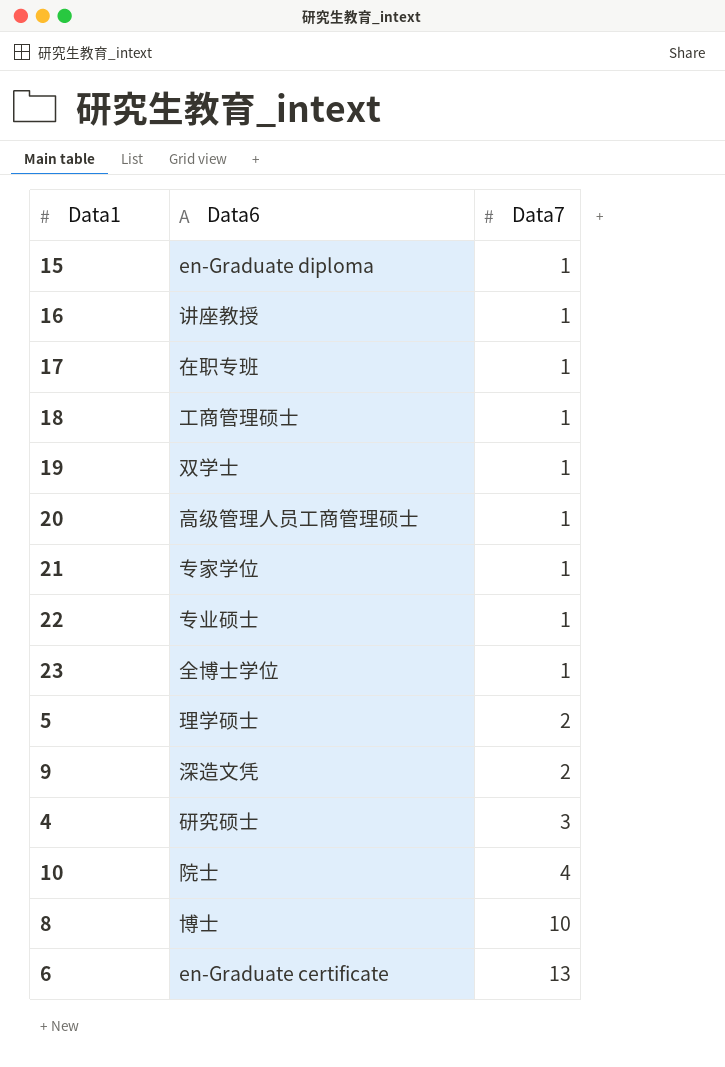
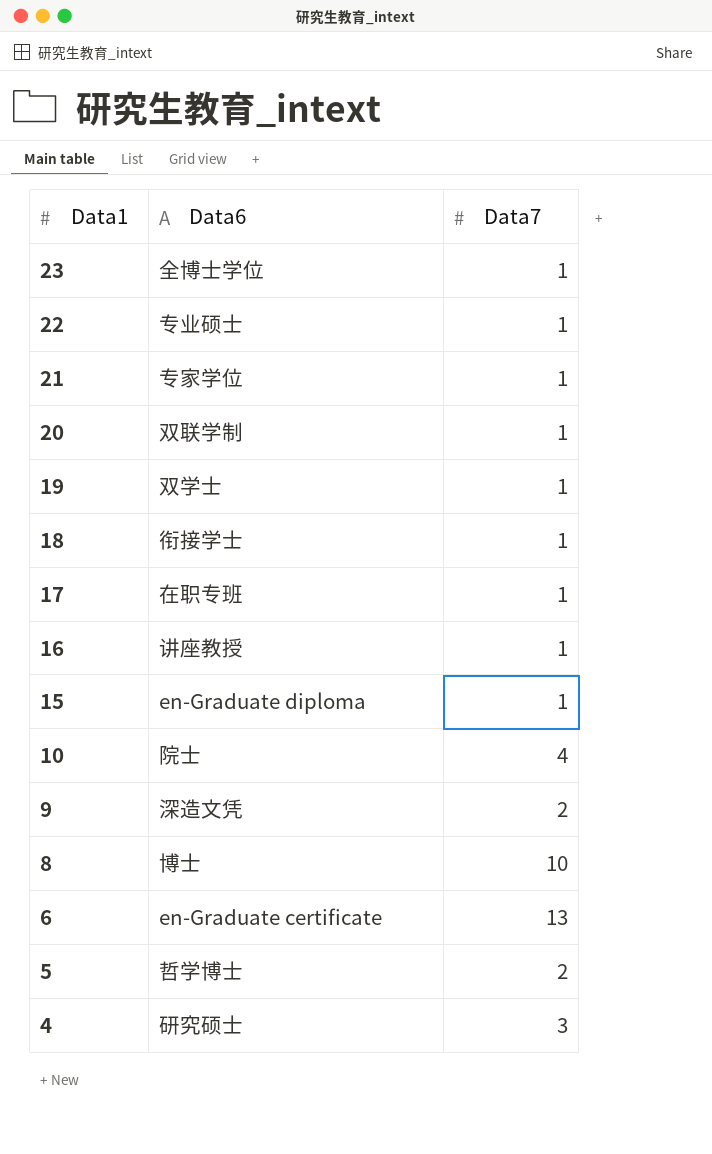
row order: Data7 ascending -> Data1 descending
20 | Data6: 高级管理人员工商管理硕士 -> 双联学制
18 | Data6: 工商管理硕士 -> 衔接学士
5 | Data6: 理学硕士 -> 哲学博士

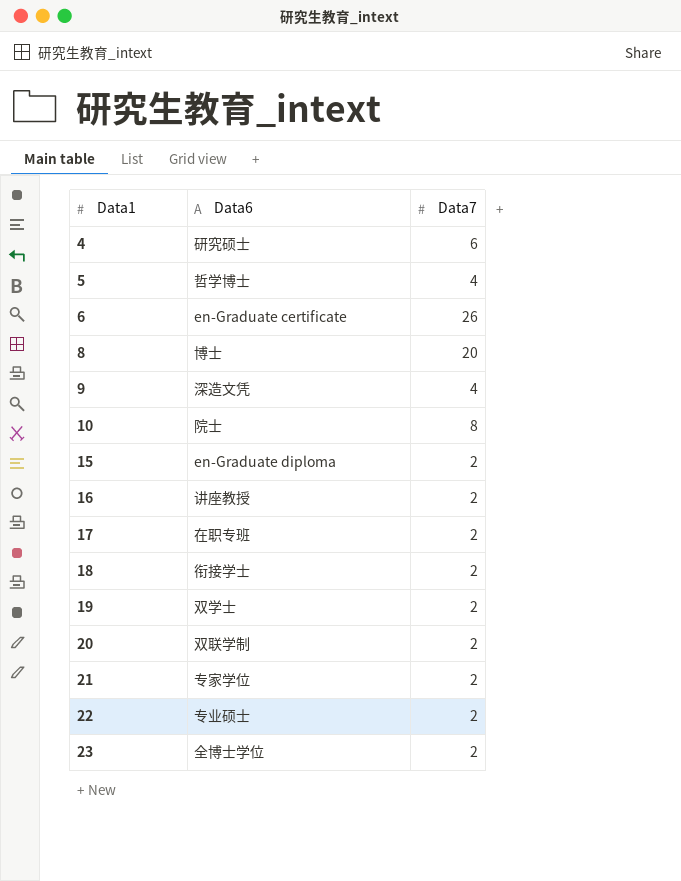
row order: Data1 descending -> Data1 ascending
4 | Data7: 3 -> 6
5 | Data7: 2 -> 4
6 | Data7: 13 -> 26
8 | Data7: 10 -> 20
9 | Data7: 2 -> 4
10 | Data7: 4 -> 8
15 | Data7: 1 -> 2
16 | Data7: 1 -> 2
17 | Data7: 1 -> 2
18 | Data7: 1 -> 2
19 | Data7: 1 -> 2
20 | Data7: 1 -> 2
21 | Data7: 1 -> 2
22 | Data7: 1 -> 2
23 | Data7: 1 -> 2

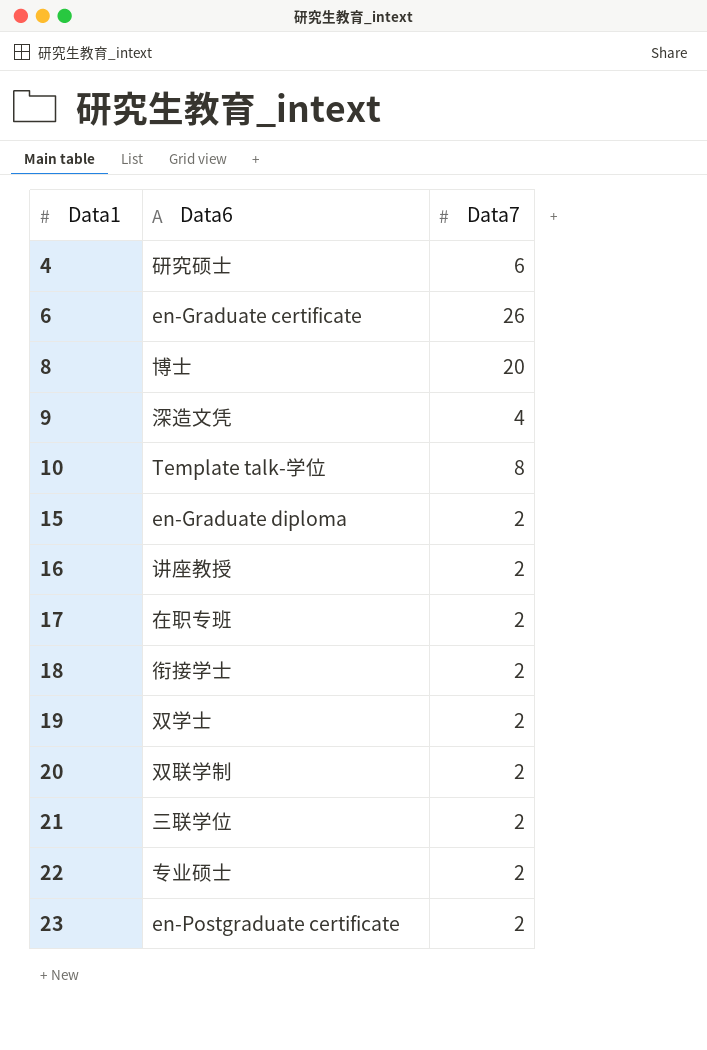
row 5: 哲学博士 | 4 -> none
10 | Data6: 院士 -> Template talk-学位
21 | Data6: 专家学位 -> 三联学位
23 | Data6: 全博士学位 -> en-Postgraduate certificate

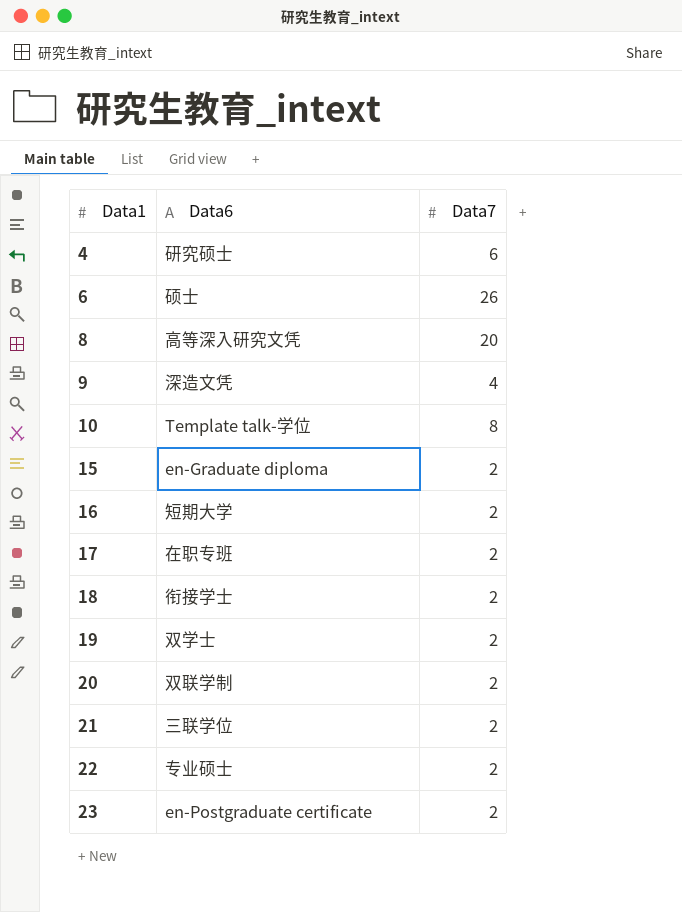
6 | Data6: en-Graduate certificate -> 硕士
8 | Data6: 博士 -> 高等深入研究文凭
16 | Data6: 讲座教授 -> 短期大学

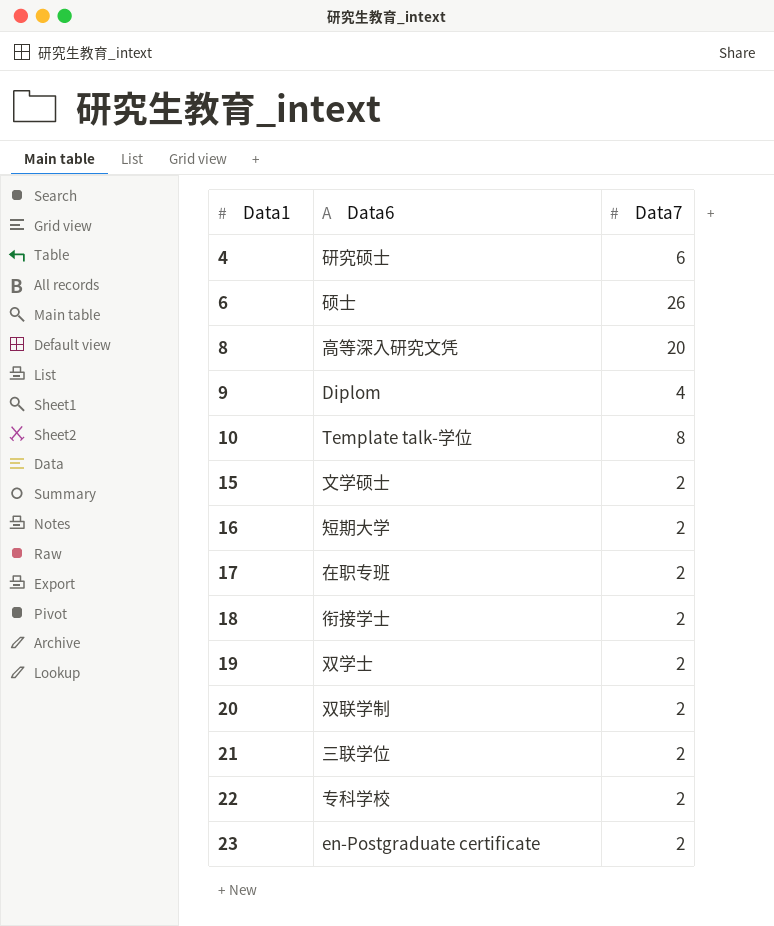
9 | Data6: 深造文凭 -> Diplom
15 | Data6: en-Graduate diploma -> 文学硕士
22 | Data6: 专业硕士 -> 专科学校

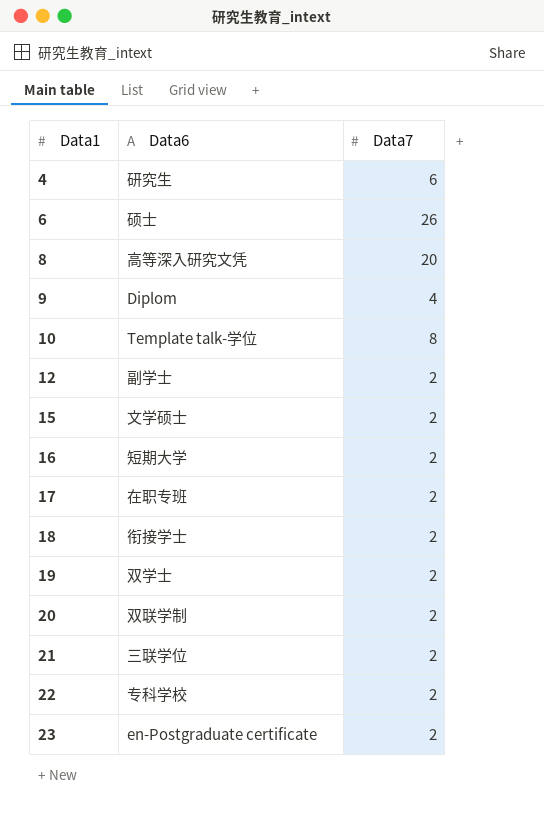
4 | Data6: 研究硕士 -> 研究生
row 12: none -> 副学士 | 2

